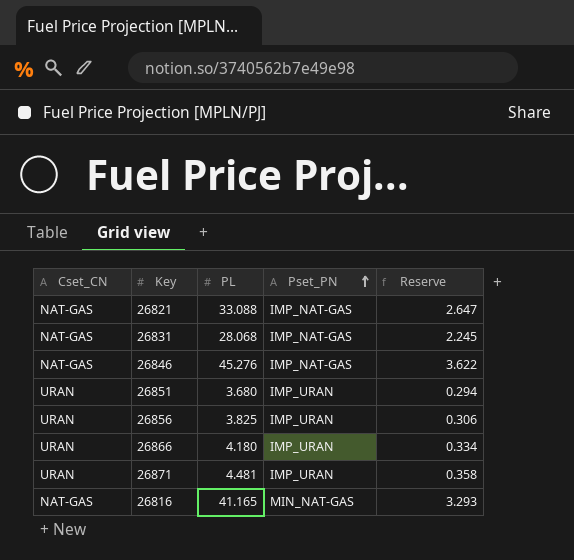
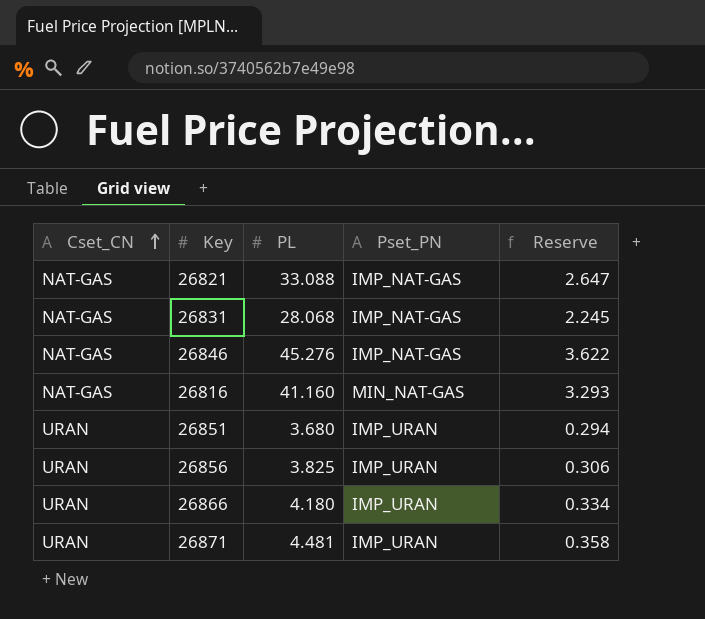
row order: Pset_PN ascending -> Cset_CN ascending
26816 | PL: 41.165 -> 41.160

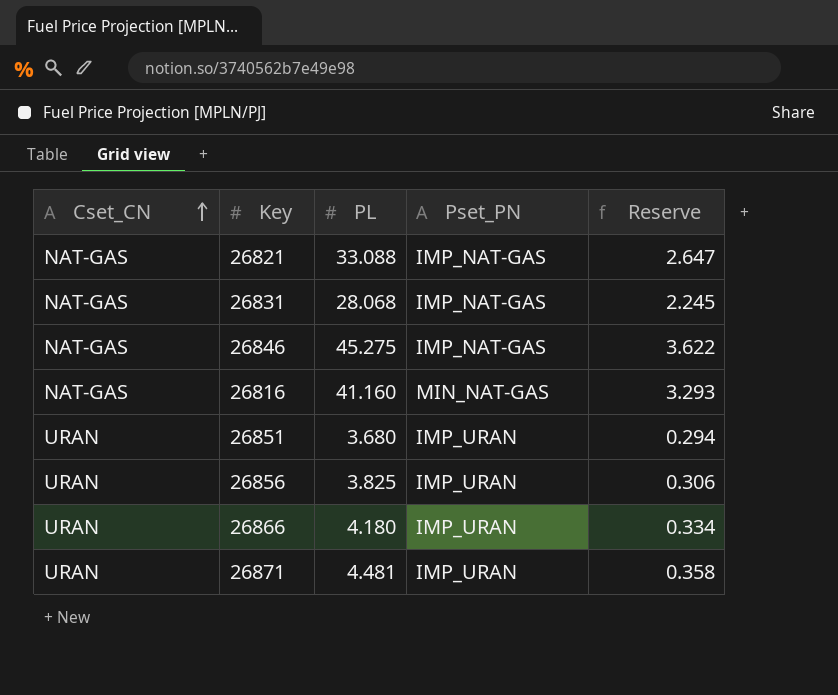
26846 | PL: 45.276 -> 45.275

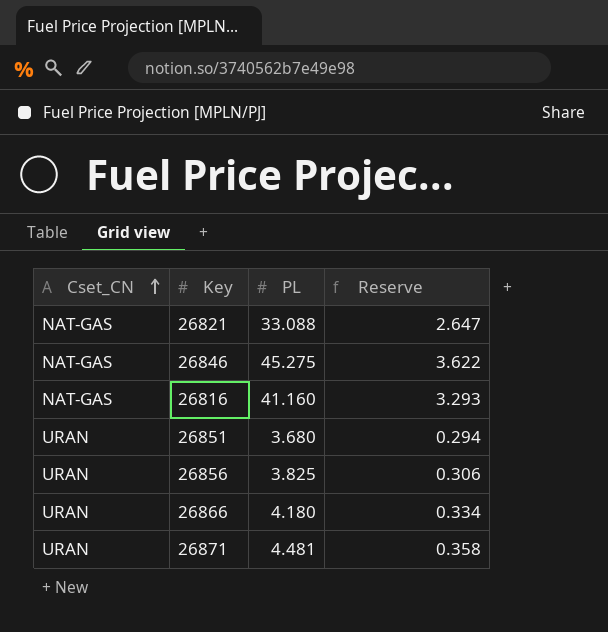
column Pset_PN | position: 4 -> none
row 26831: NAT-GAS | 28.068 | IMP_NAT-GAS | 2.245 -> none

